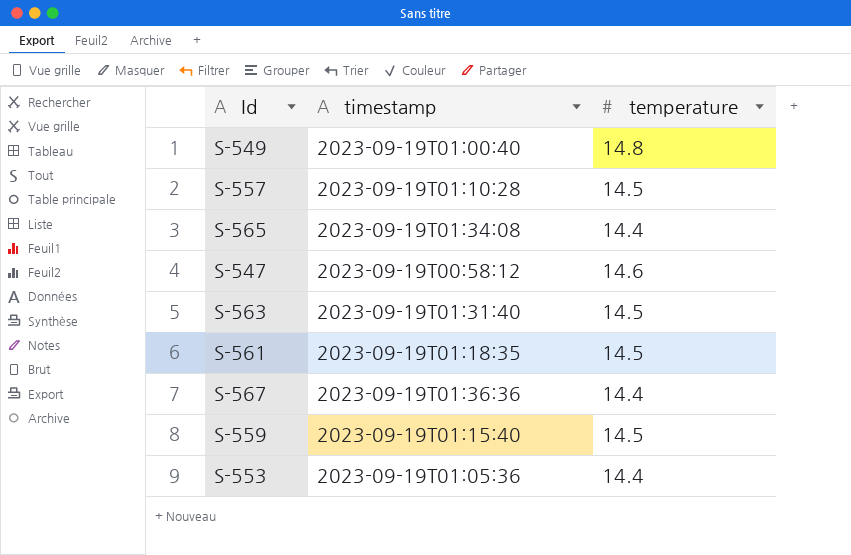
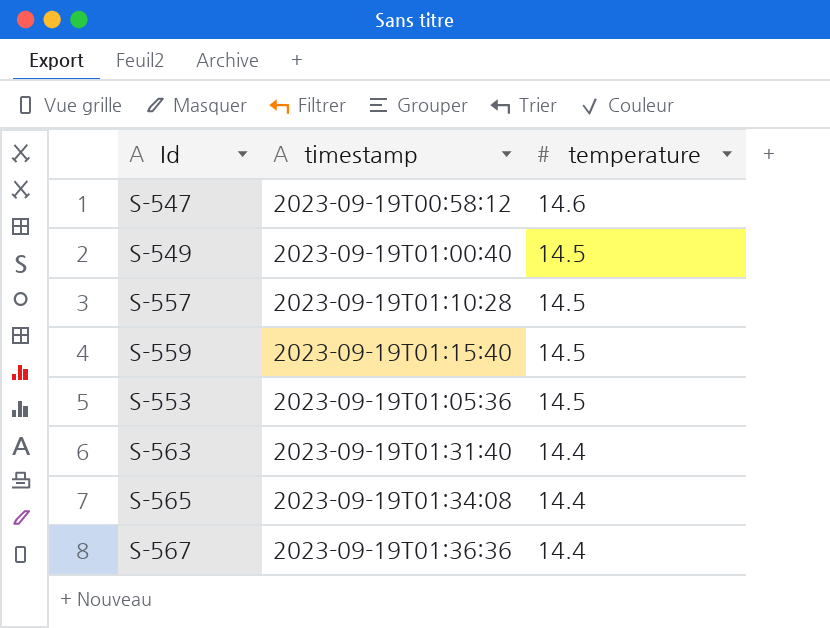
row order: none -> temperature descending
row S-561: 2023-09-19T01:18:35 | 14.5 -> none
S-549 | temperature: 14.8 -> 14.5
S-553 | temperature: 14.4 -> 14.5
S-563 | temperature: 14.5 -> 14.4

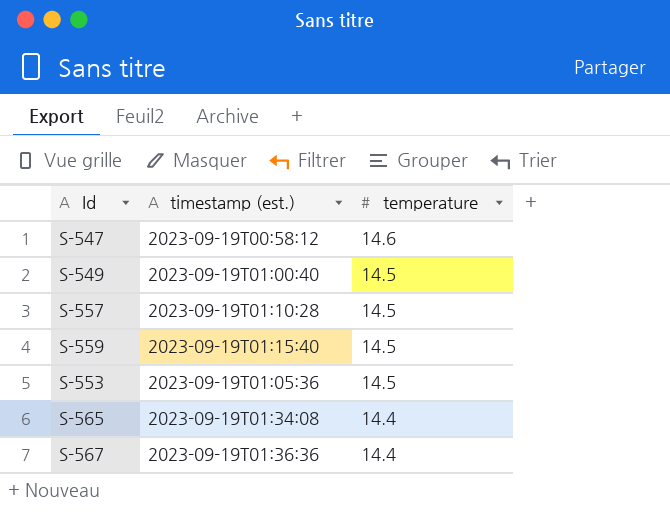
column name: timestamp -> timestamp (est.)
row S-563: 2023-09-19T01:31:40 | 14.4 -> none

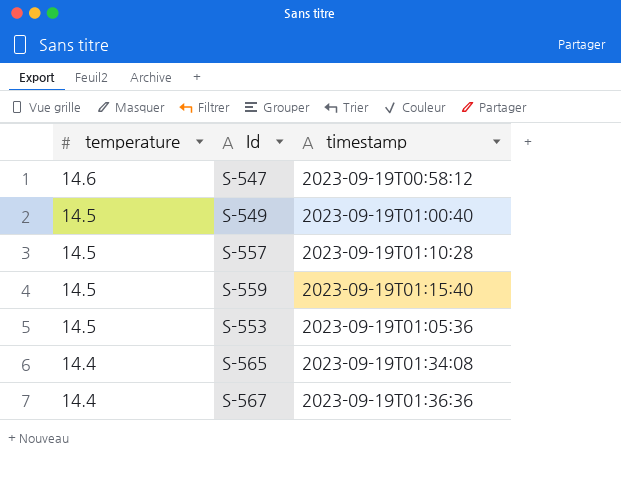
column temperature | position: 3 -> 1
column name: timestamp (est.) -> timestamp

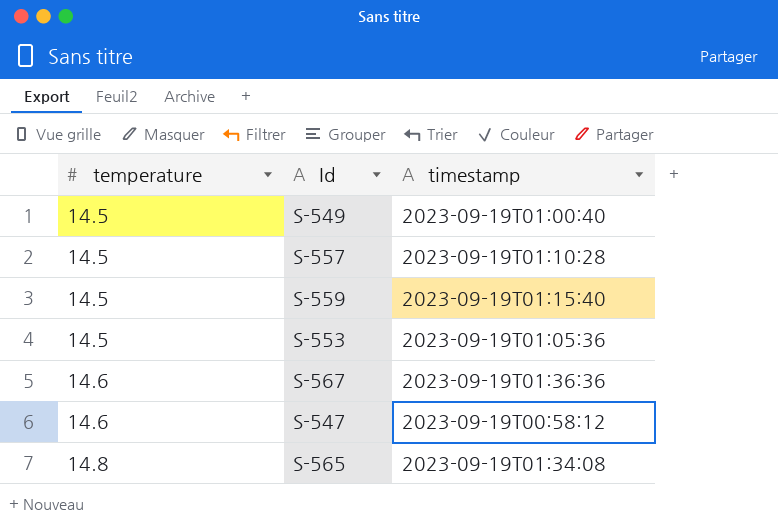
row order: temperature descending -> temperature ascending
S-567 | temperature: 14.4 -> 14.6
S-565 | temperature: 14.4 -> 14.8

